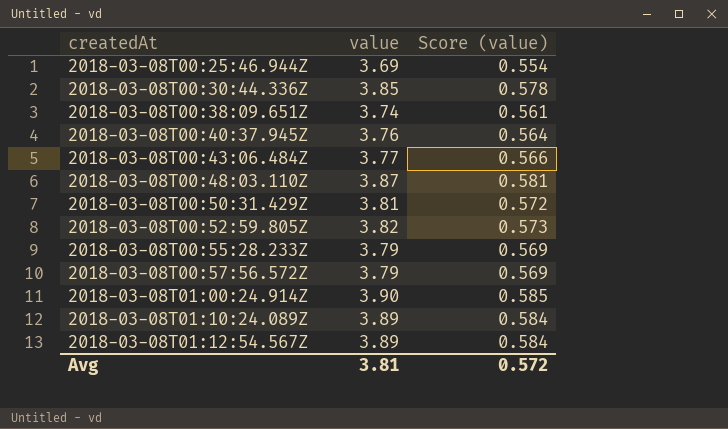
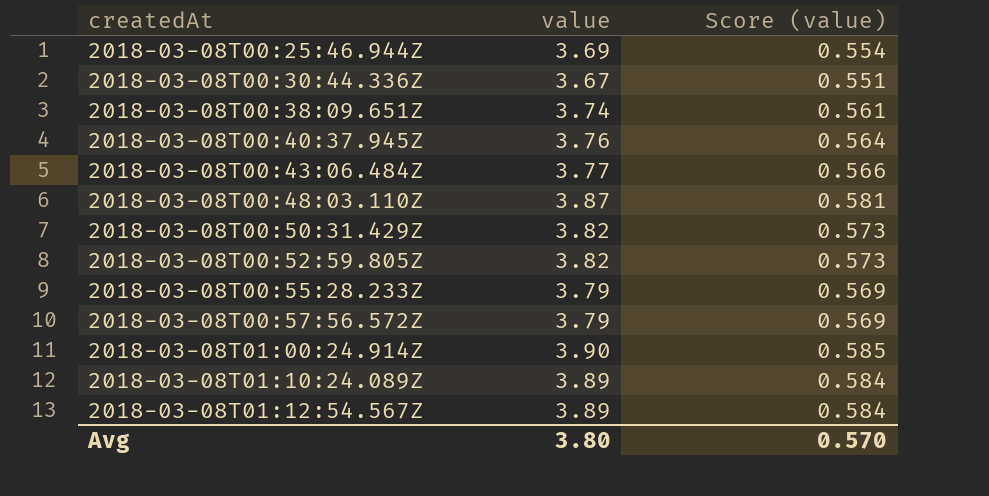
2018-03-08T00:30:44.336Z | value: 3.85 -> 3.67
2018-03-08T00:30:44.336Z | Score (value): 0.578 -> 0.551
2018-03-08T00:50:31.429Z | value: 3.81 -> 3.82
2018-03-08T00:50:31.429Z | Score (value): 0.572 -> 0.573
Avg | value: 3.81 -> 3.80
Avg | Score (value): 0.572 -> 0.570

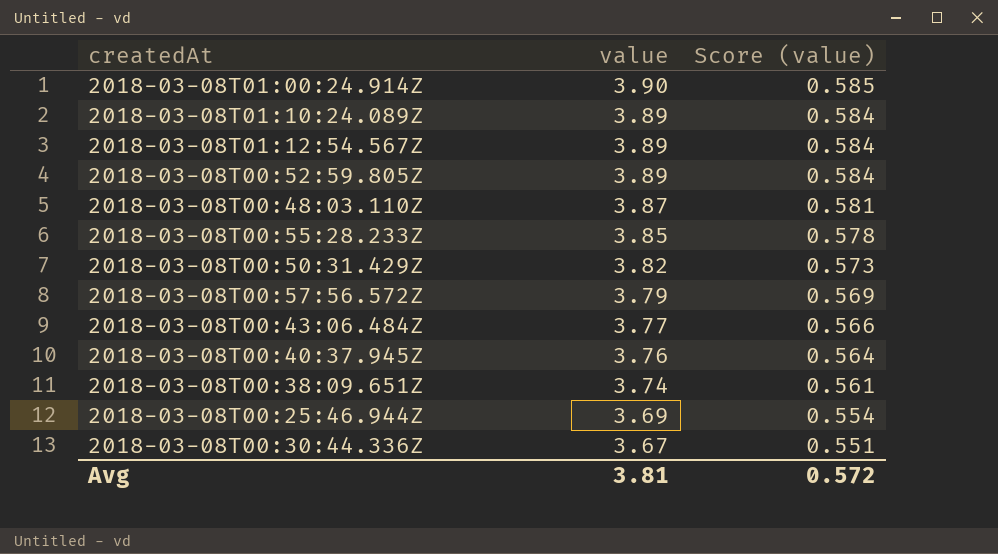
row order: createdAt ascending -> value descending
2018-03-08T00:52:59.805Z | value: 3.82 -> 3.89
2018-03-08T00:52:59.805Z | Score (value): 0.573 -> 0.584
2018-03-08T00:55:28.233Z | value: 3.79 -> 3.85
2018-03-08T00:55:28.233Z | Score (value): 0.569 -> 0.578
Avg | value: 3.80 -> 3.81
Avg | Score (value): 0.570 -> 0.572

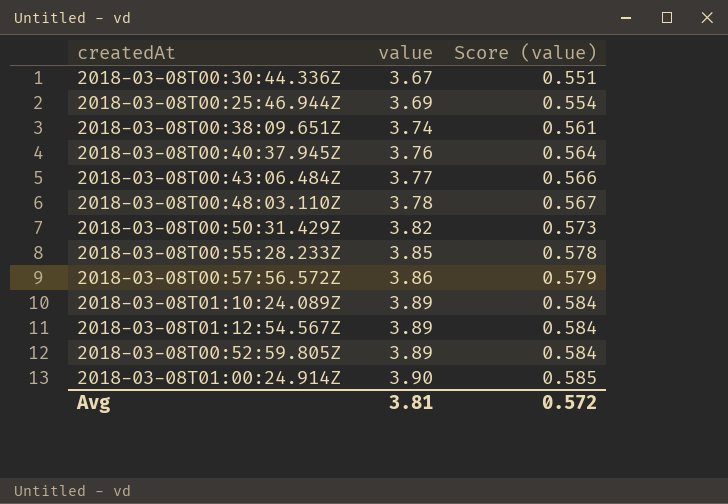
row order: value descending -> value ascending
2018-03-08T00:48:03.110Z | value: 3.87 -> 3.78
2018-03-08T00:48:03.110Z | Score (value): 0.581 -> 0.567
2018-03-08T00:57:56.572Z | value: 3.79 -> 3.86
2018-03-08T00:57:56.572Z | Score (value): 0.569 -> 0.579

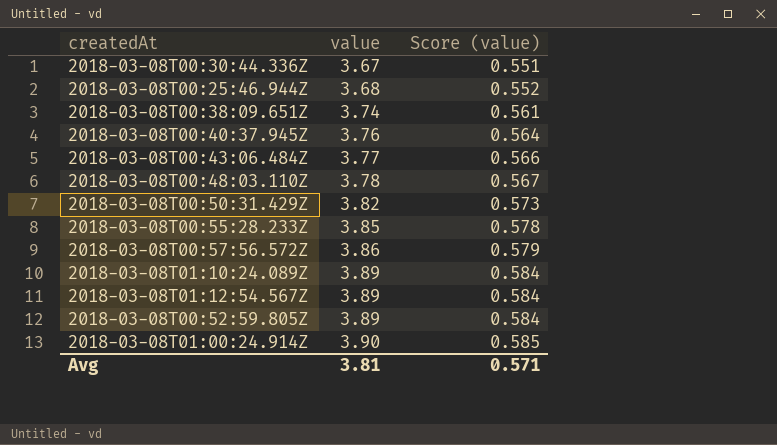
2018-03-08T00:25:46.944Z | value: 3.69 -> 3.68
2018-03-08T00:25:46.944Z | Score (value): 0.554 -> 0.552
Avg | Score (value): 0.572 -> 0.571

